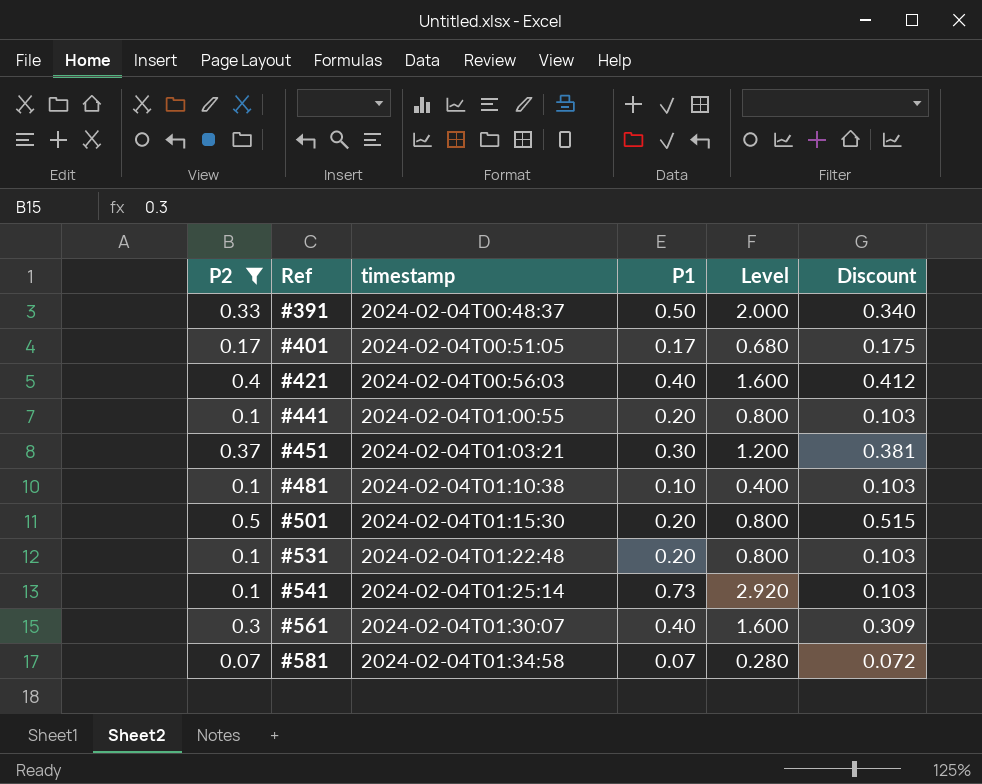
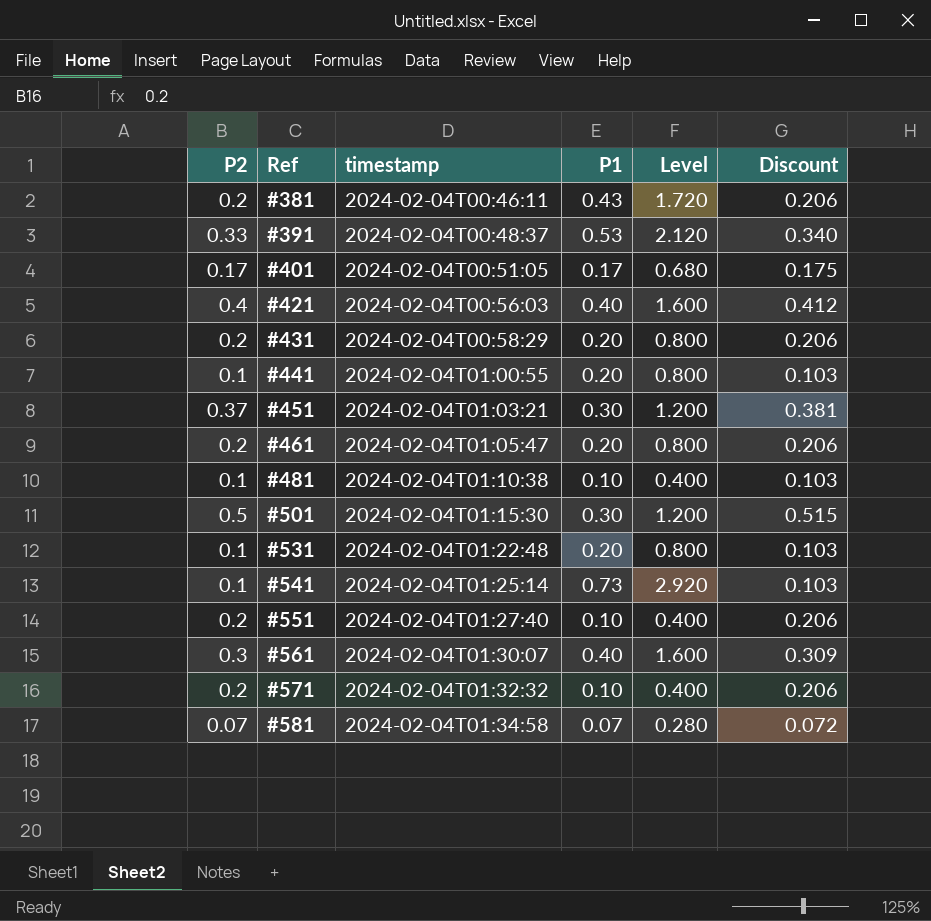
filter: P2 != 0.2 -> none
#391 | P1: 0.50 -> 0.53
#391 | Level: 2.000 -> 2.120
#501 | P1: 0.20 -> 0.30
#501 | Level: 0.800 -> 1.200

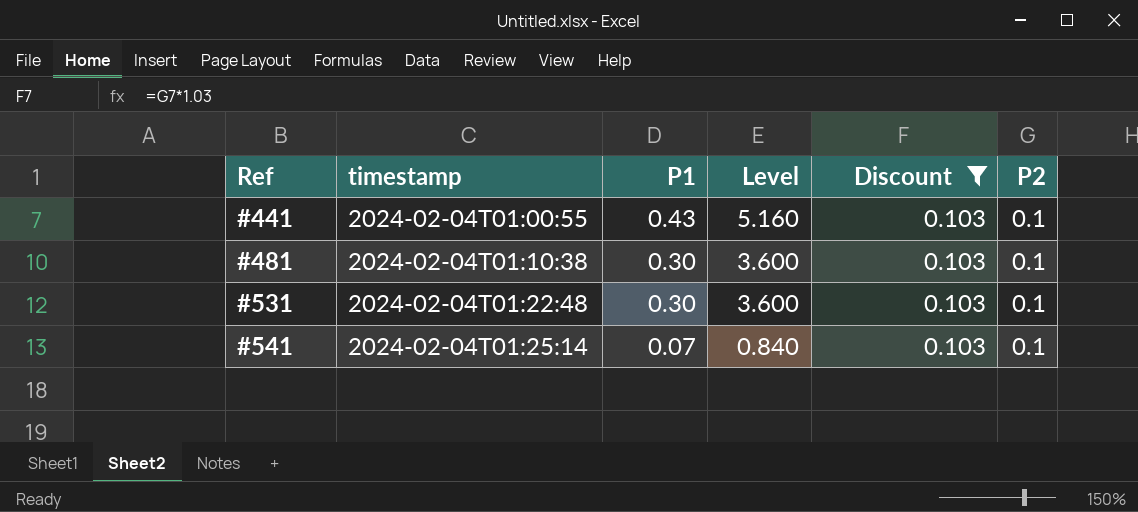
filter: none -> Discount = 0.103
column Level | formula: [P1] * 4 -> [P1] * 12
column P2 | position: 1 -> 6
#441 | P1: 0.20 -> 0.43
#481 | P1: 0.10 -> 0.30
#531 | P1: 0.20 -> 0.30
#541 | P1: 0.73 -> 0.07

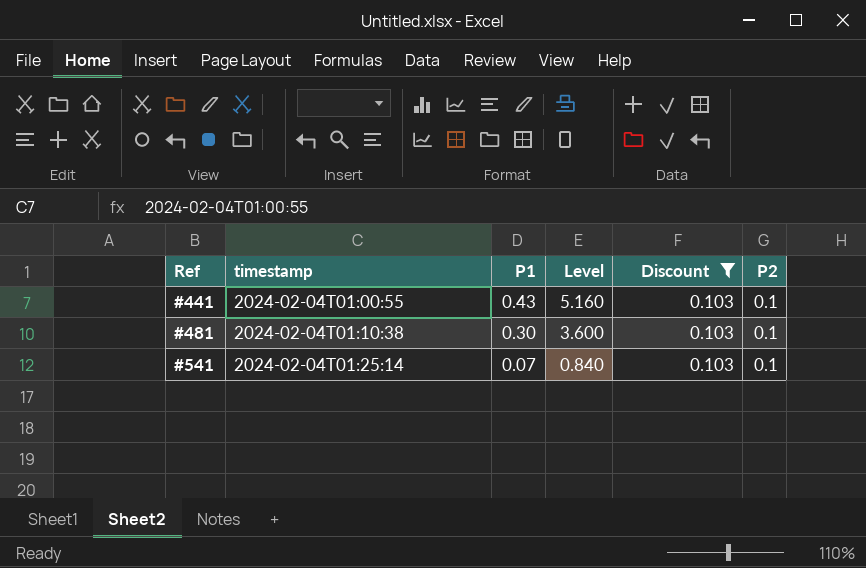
row #531: 2024-02-04T01:22:48 | 0.30 | 3.600 | 0.103 | 0.1 -> none

